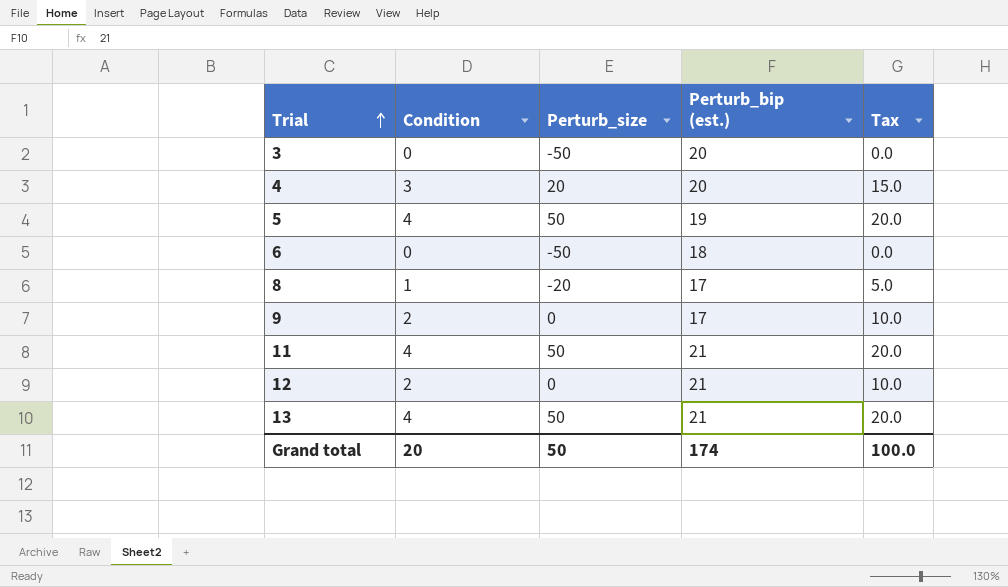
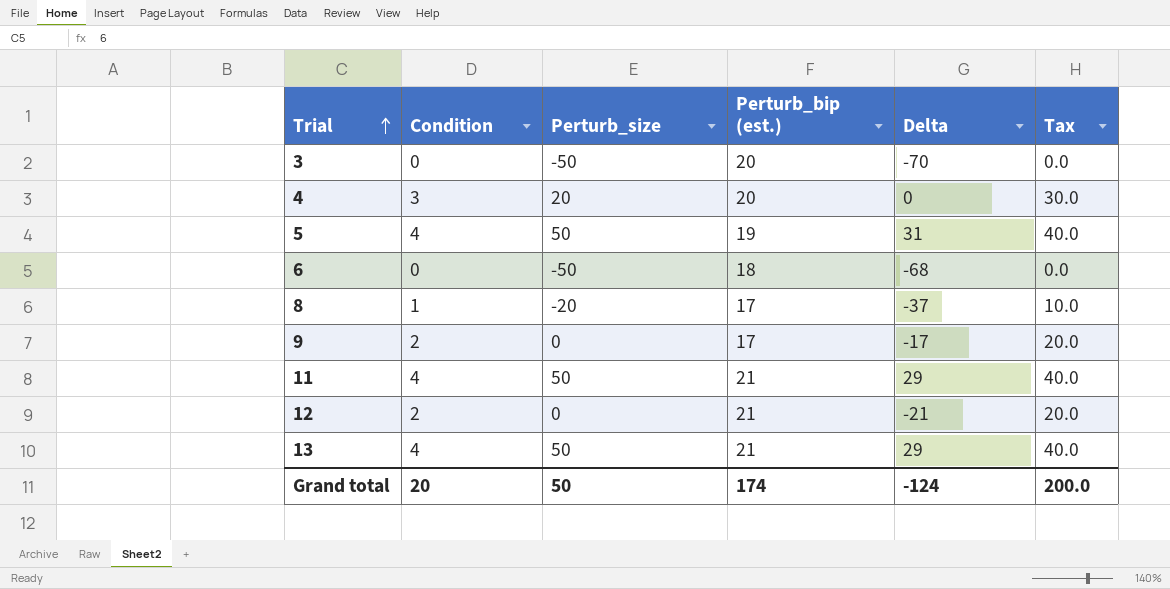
column Delta | formula: none -> [Perturb_size] - [Perturb_bip (est.)]
column Tax | formula: [Condition] * 5 -> [Condition] * 10
Grand total | Tax: 100.0 -> 200.0

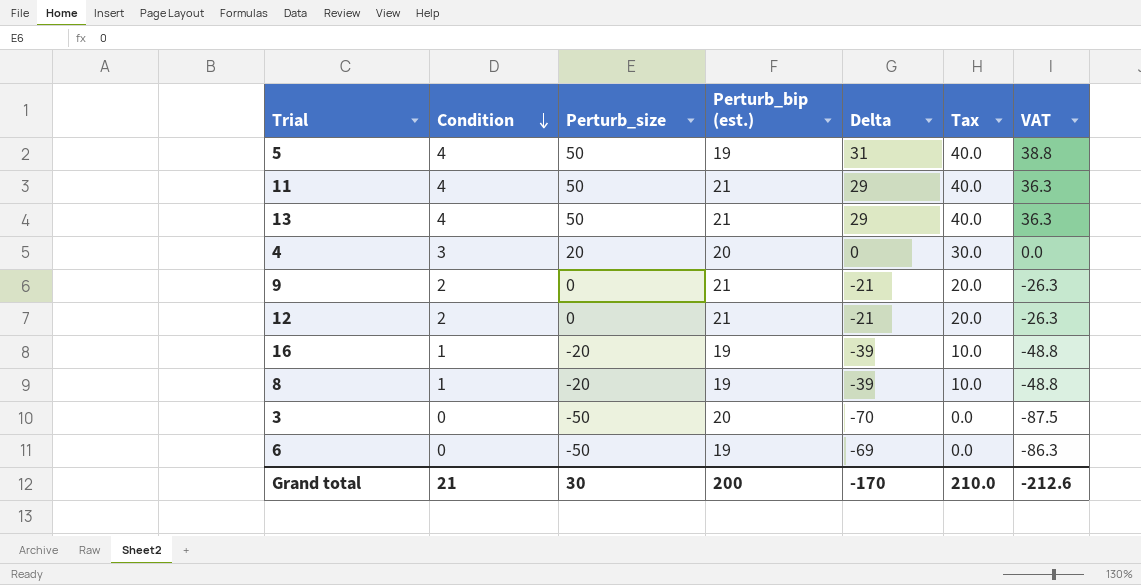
row order: Trial ascending -> Condition descending
column VAT | formula: none -> [Delta] * 1.25
9 | Perturb_bip (est.): 17 -> 21
9 | Delta: -17 -> -21
row 16: none -> 1 | -20 | 19 | -39 | 10.0 | -48.8
8 | Perturb_bip (est.): 17 -> 19
8 | Delta: -37 -> -39
6 | Perturb_bip (est.): 18 -> 19
6 | Delta: -68 -> -69
Grand total | Condition: 20 -> 21
Grand total | Perturb_size: 50 -> 30
Grand total | Perturb_bip (est.): 174 -> 200
Grand total | Delta: -124 -> -170
Grand total | Tax: 200.0 -> 210.0

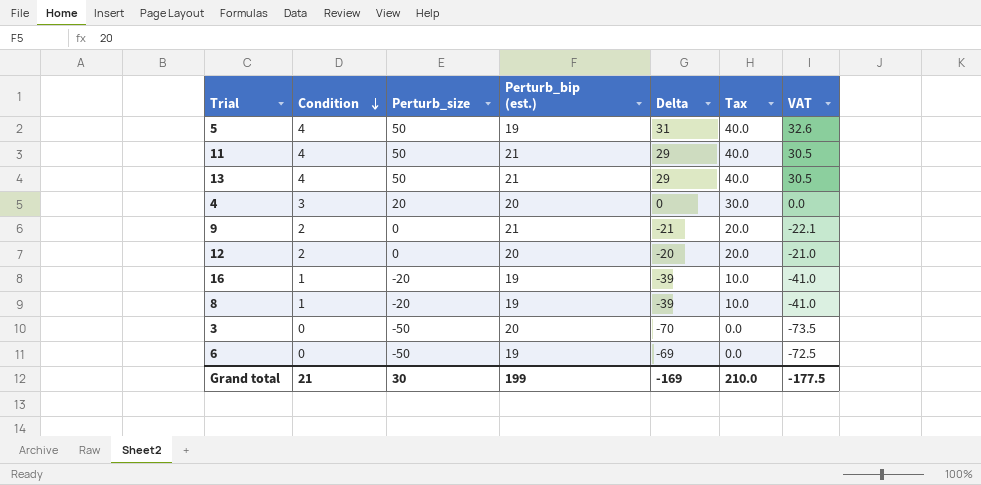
column VAT | formula: [Delta] * 1.25 -> [Delta] * 1.05
12 | Perturb_bip (est.): 21 -> 20
12 | Delta: -21 -> -20
Grand total | Perturb_bip (est.): 200 -> 199
Grand total | Delta: -170 -> -169
Grand total | VAT: -212.6 -> -177.5

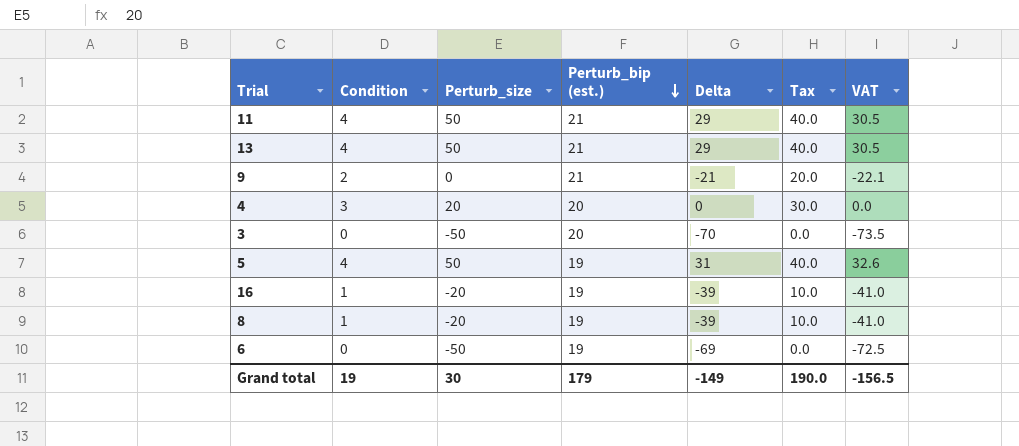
row order: Condition descending -> Perturb_bip (est.) descending
row 12: 2 | 0 | 20 | -20 | 20.0 | -21.0 -> none
Grand total | Condition: 21 -> 19
Grand total | Perturb_bip (est.): 199 -> 179
Grand total | Delta: -169 -> -149
Grand total | Tax: 210.0 -> 190.0
Grand total | VAT: -177.5 -> -156.5

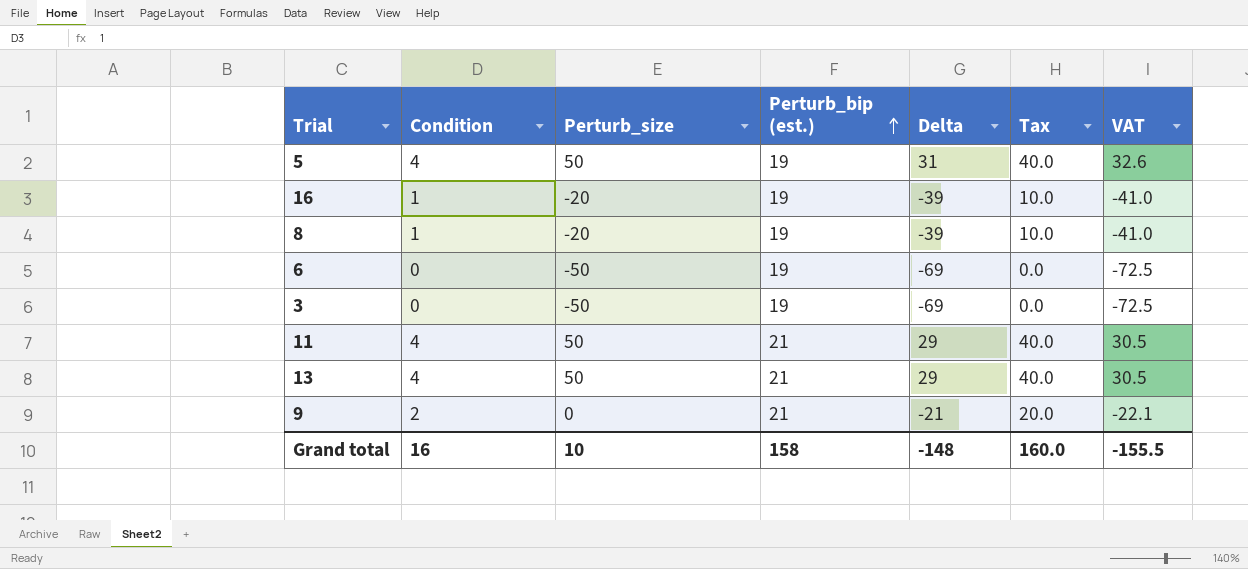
row order: Perturb_bip (est.) descending -> Perturb_bip (est.) ascending
row 4: 3 | 20 | 20 | 0 | 30.0 | 0.0 -> none
3 | Perturb_bip (est.): 20 -> 19
3 | Delta: -70 -> -69
3 | VAT: -73.5 -> -72.5
Grand total | Condition: 19 -> 16
Grand total | Perturb_size: 30 -> 10
Grand total | Perturb_bip (est.): 179 -> 158
Grand total | Delta: -149 -> -148
Grand total | Tax: 190.0 -> 160.0
Grand total | VAT: -156.5 -> -155.5

